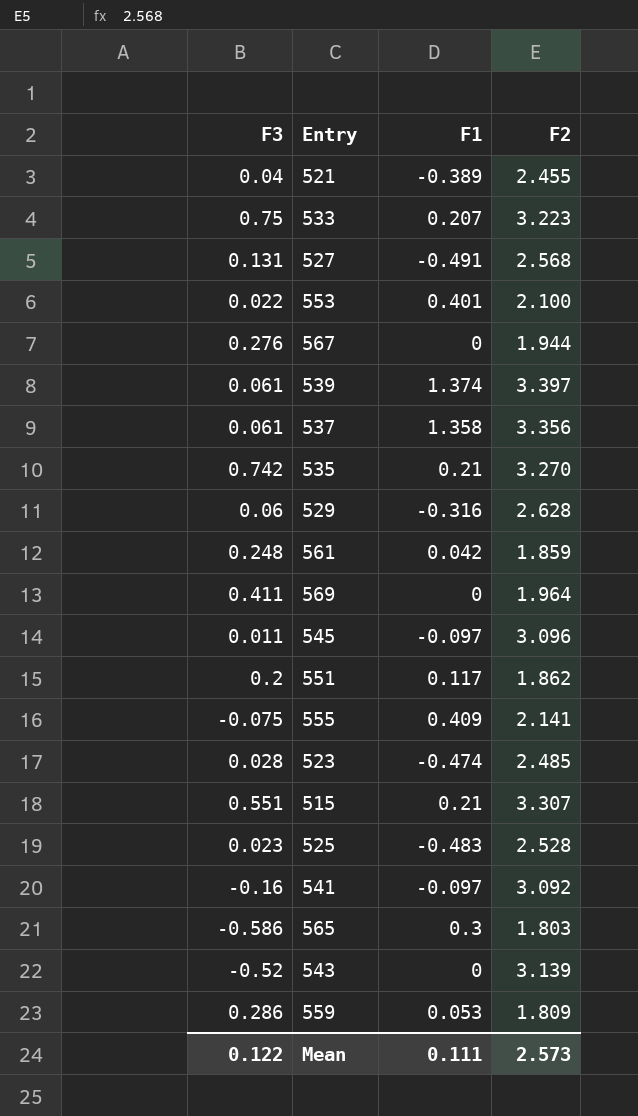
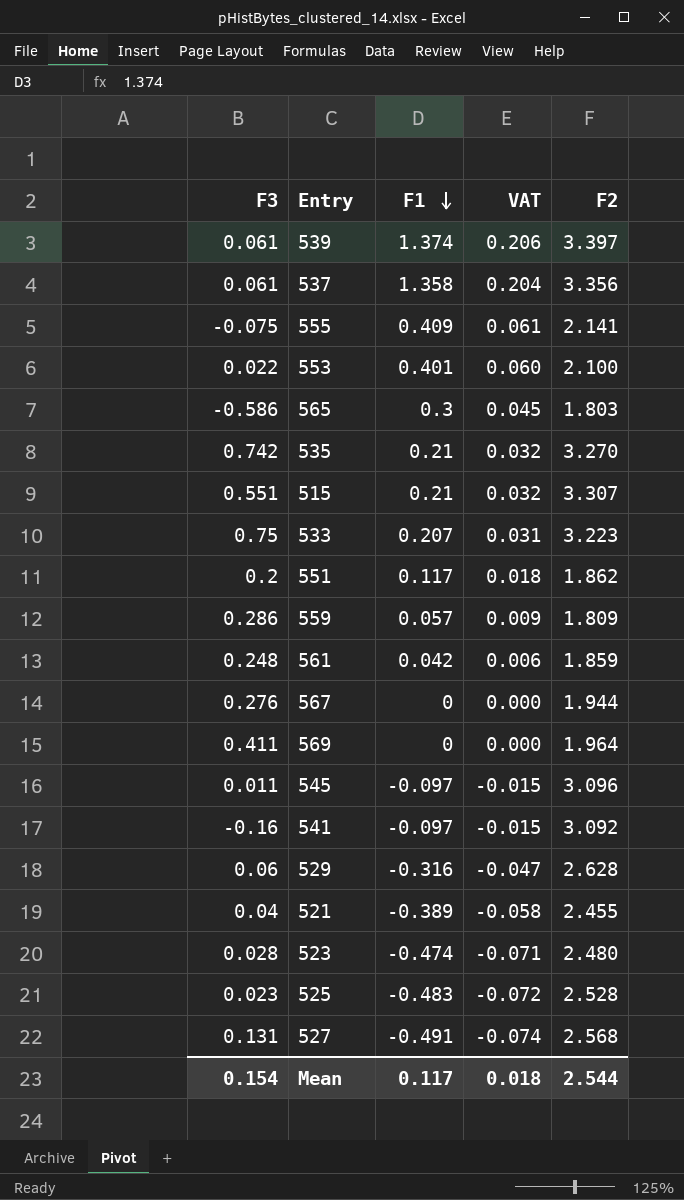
row order: none -> F1 descending
column VAT | formula: none -> [F1] * 0.15
row 543: -0.52 | 0 | 3.139 -> none
559 | F1: 0.053 -> 0.057
523 | F2: 2.485 -> 2.480
Mean | F3: 0.122 -> 0.154
Mean | F1: 0.111 -> 0.117
Mean | F2: 2.573 -> 2.544

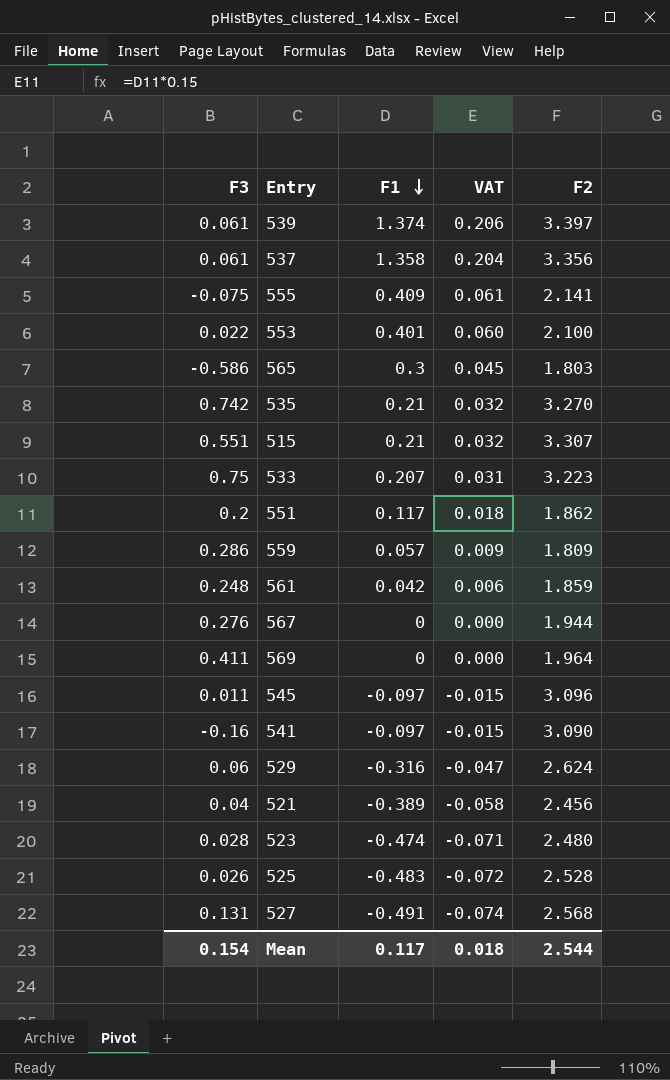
541 | F2: 3.092 -> 3.090
529 | F2: 2.628 -> 2.624
521 | F2: 2.455 -> 2.456
525 | F3: 0.023 -> 0.026

